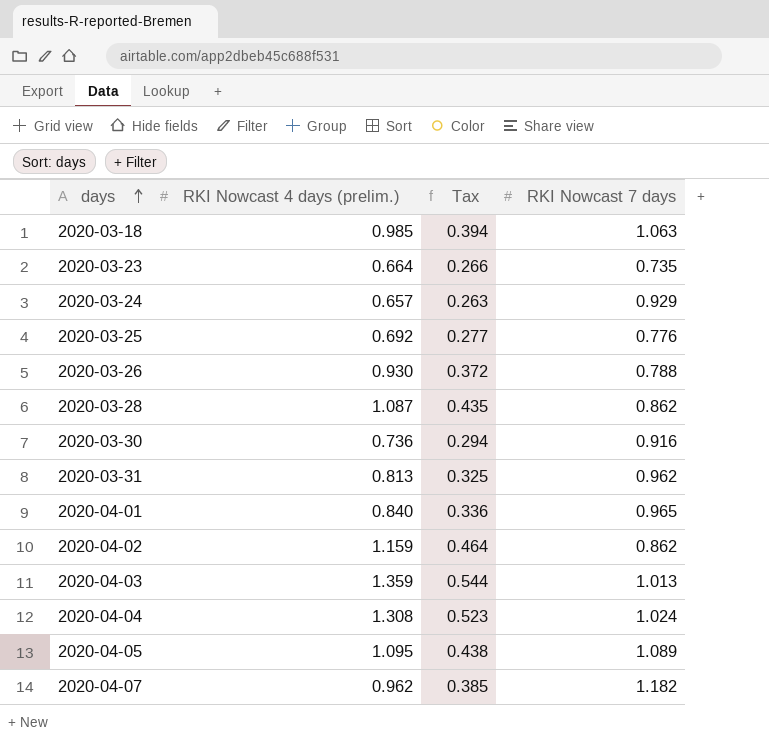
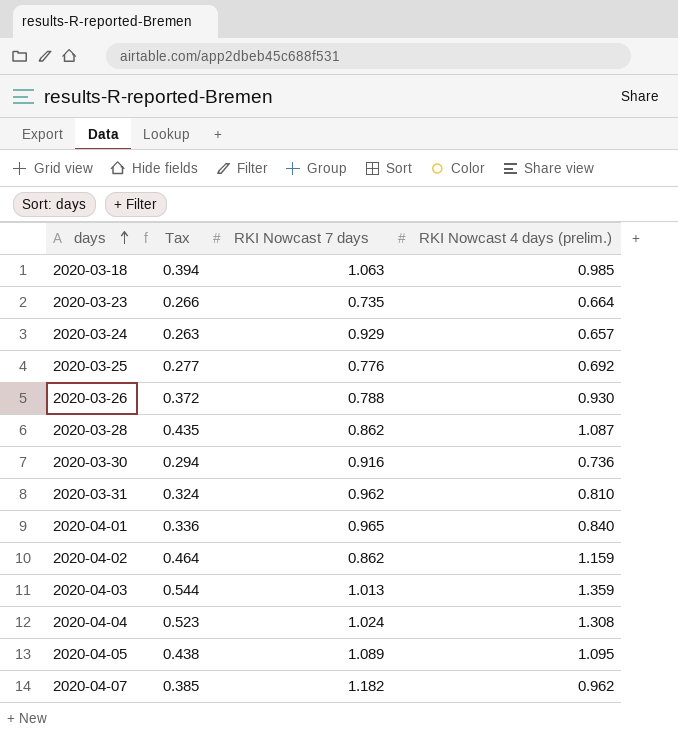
column RKI Nowcast 4 days (prelim.) | position: 2 -> 4
2020-03-31 | Tax: 0.325 -> 0.324
2020-03-31 | RKI Nowcast 4 days (prelim.): 0.813 -> 0.810

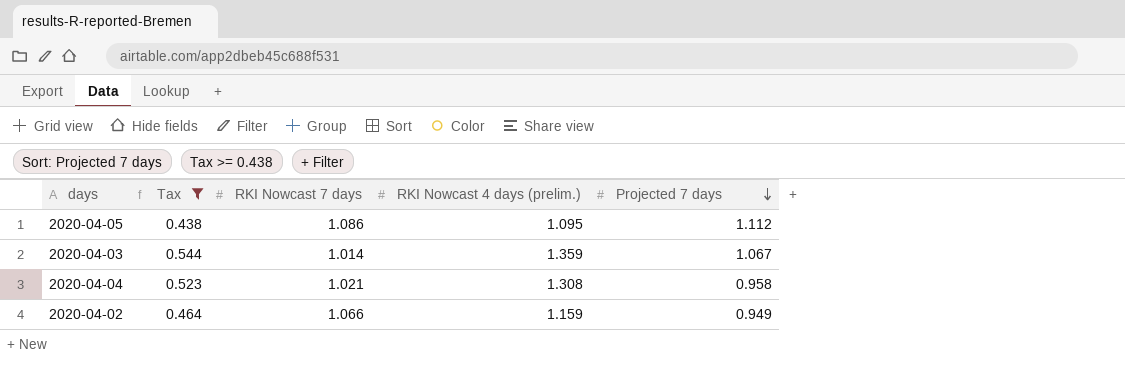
filter: none -> Tax >= 0.438
row order: days ascending -> Projected 7 days descending
column Projected 7 days | position: none -> 5
2020-04-05 | RKI Nowcast 7 days: 1.089 -> 1.086
2020-04-03 | RKI Nowcast 7 days: 1.013 -> 1.014
2020-04-04 | RKI Nowcast 7 days: 1.024 -> 1.021
2020-04-02 | RKI Nowcast 7 days: 0.862 -> 1.066

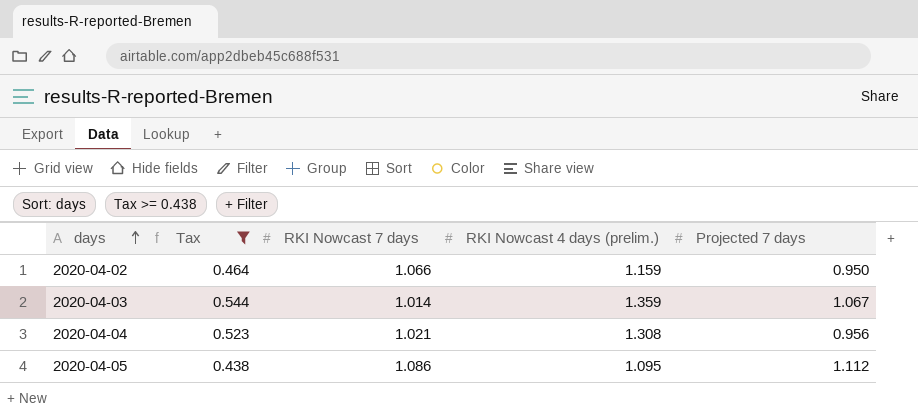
row order: Projected 7 days descending -> days ascending
2020-04-02 | Projected 7 days: 0.949 -> 0.950
2020-04-04 | Projected 7 days: 0.958 -> 0.956

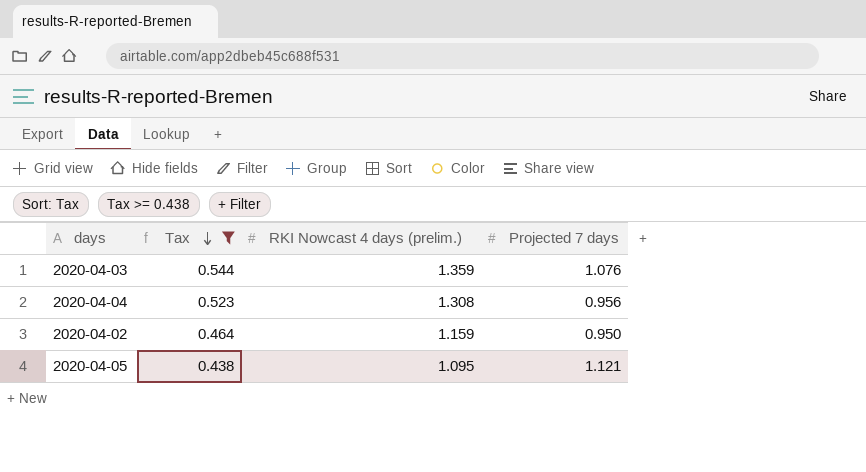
row order: days ascending -> Tax descending
column RKI Nowcast 7 days | position: 3 -> none
2020-04-03 | Projected 7 days: 1.067 -> 1.076
2020-04-05 | Projected 7 days: 1.112 -> 1.121

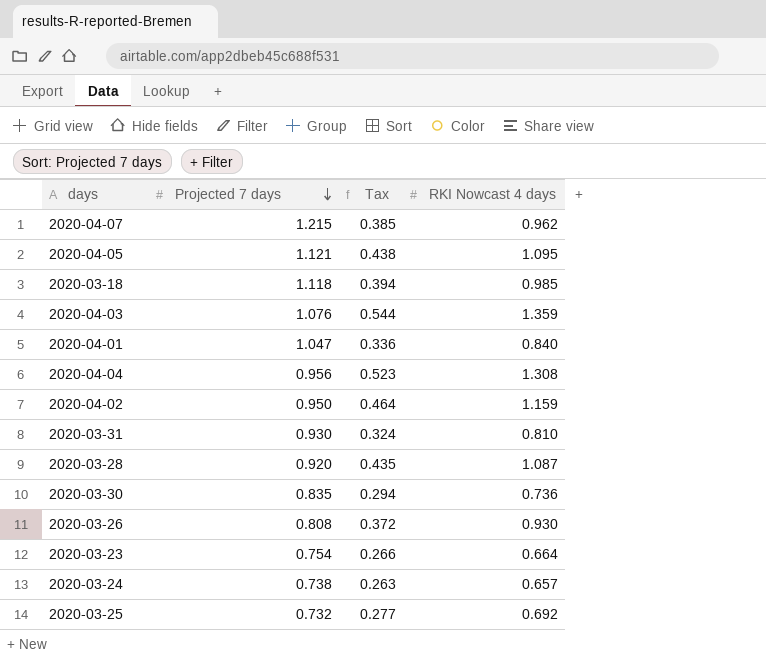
filter: Tax >= 0.438 -> none
row order: Tax descending -> Projected 7 days descending
column Projected 7 days | position: 4 -> 2
column name: RKI Nowcast 4 days (prelim.) -> RKI Nowcast 4 days

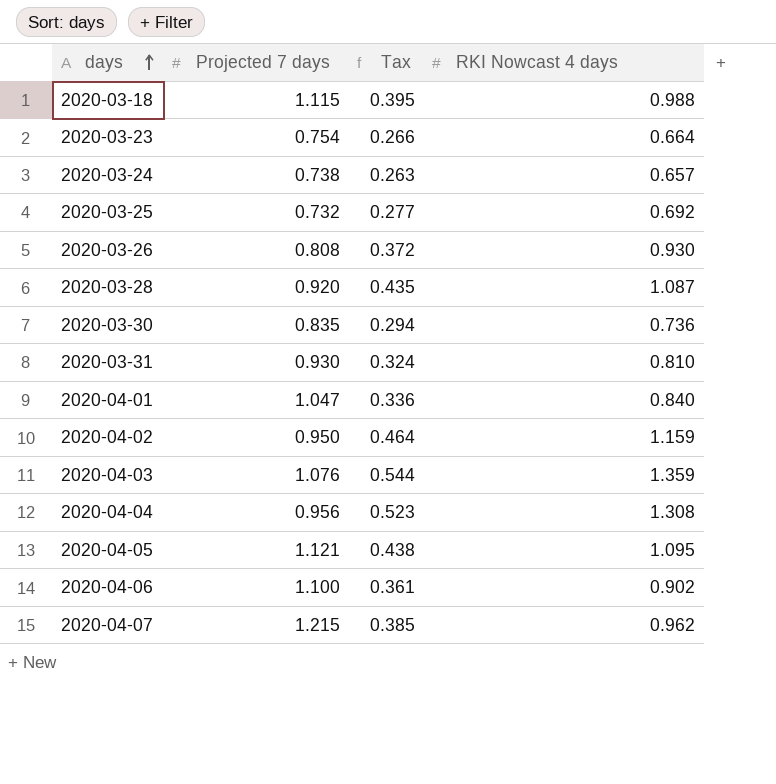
row order: Projected 7 days descending -> days ascending
2020-03-18 | Projected 7 days: 1.118 -> 1.115
2020-03-18 | Tax: 0.394 -> 0.395
2020-03-18 | RKI Nowcast 4 days: 0.985 -> 0.988
row 2020-04-06: none -> 1.100 | 0.361 | 0.902

